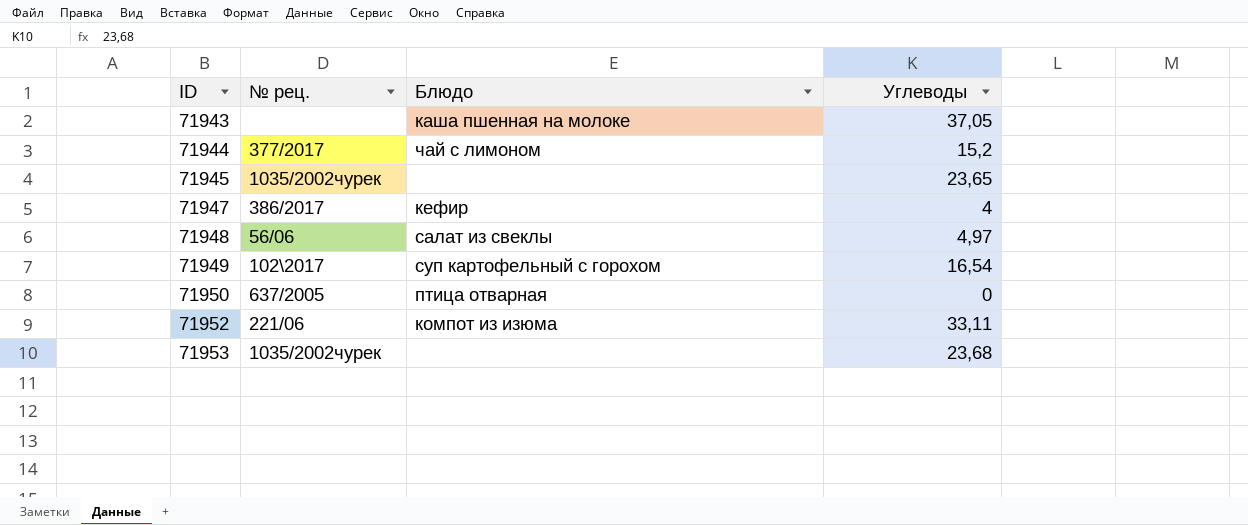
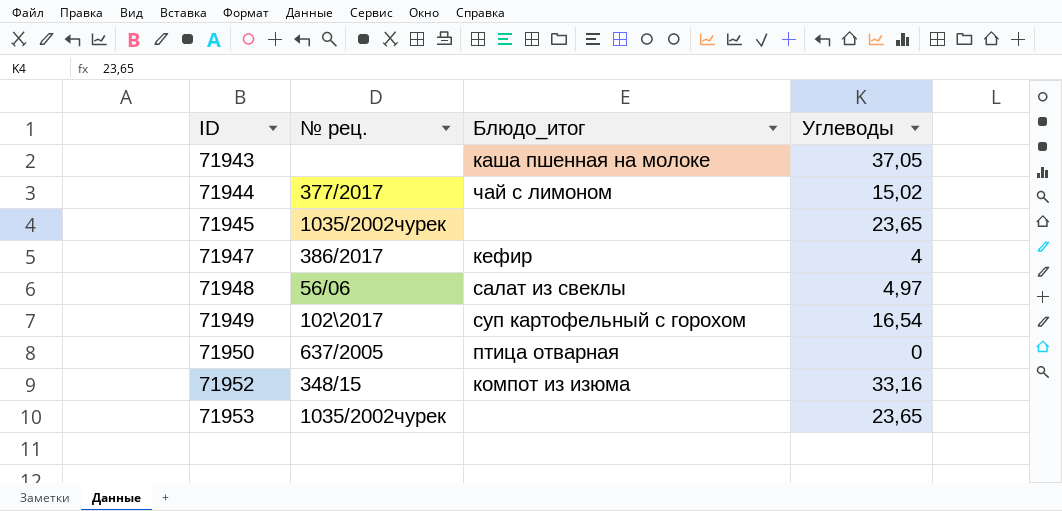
column name: Блюдо -> Блюдо_итог
71944 | Углеводы: 15,2 -> 15,02
71952 | № рец.: 221/06 -> 348/15
71952 | Углеводы: 33,11 -> 33,16
71953 | Углеводы: 23,68 -> 23,65

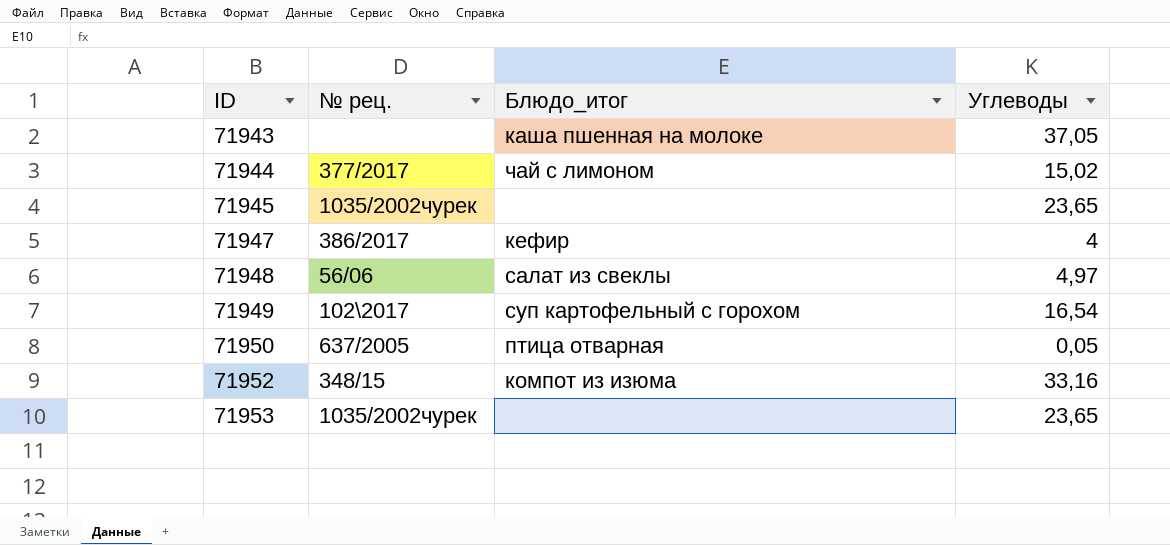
71950 | Углеводы: 0 -> 0,05

